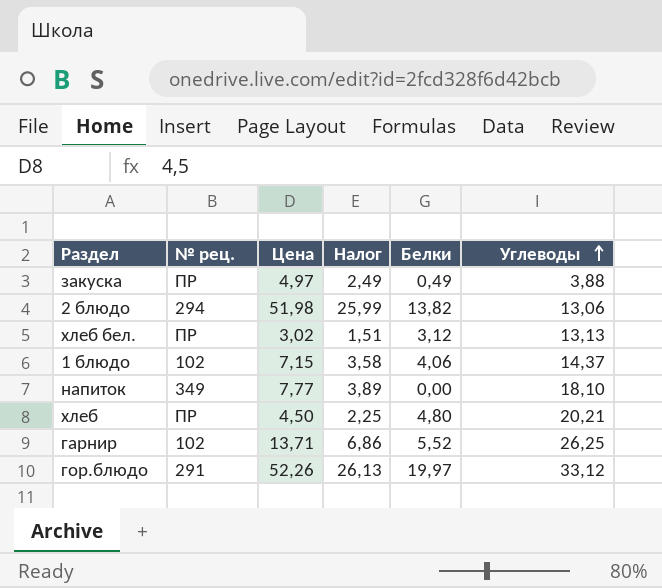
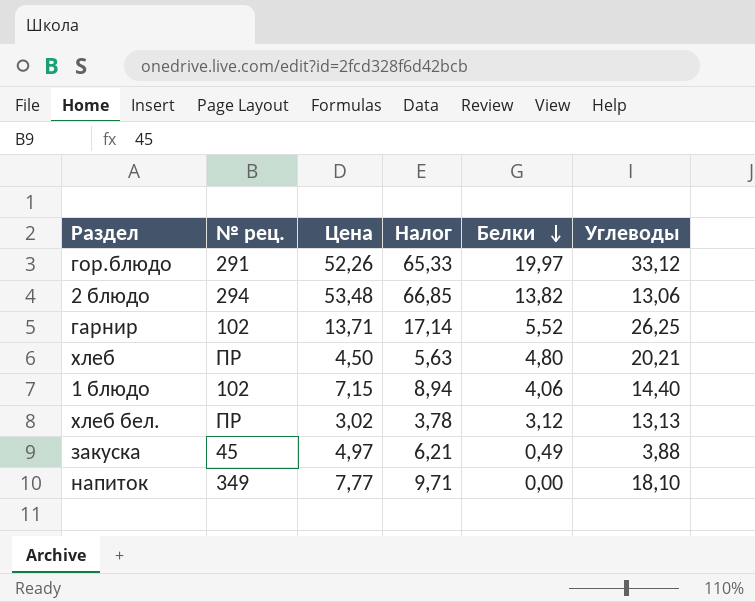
row order: Углеводы ascending -> Белки descending
column Налог | formula: [Цена] * 0,5 -> [Цена] * 1,25
2 блюдо | Цена: 51,98 -> 53,48
1 блюдо | Углеводы: 14,37 -> 14,40
закуска | № рец.: ПР -> 45

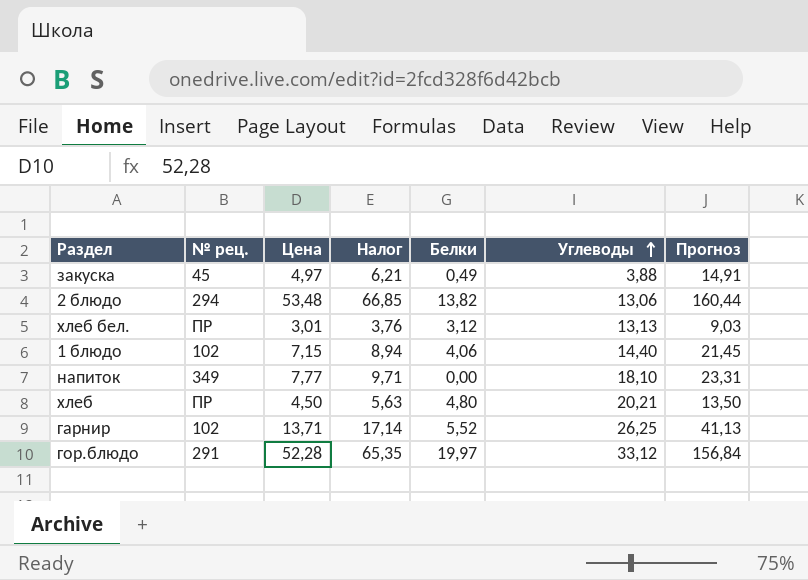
row order: Белки descending -> Углеводы ascending
column Прогноз | formula: none -> [Цена] * 3
хлеб бел. | Цена: 3,02 -> 3,01
хлеб бел. | Налог: 3,78 -> 3,76
гор.блюдо | Цена: 52,26 -> 52,28
гор.блюдо | Налог: 65,33 -> 65,35

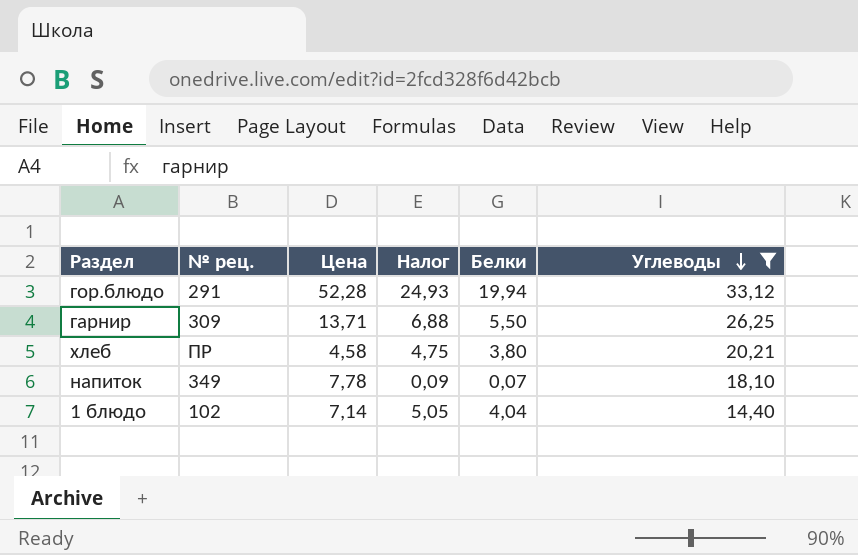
filter: none -> Углеводы >= 14,40
row order: Углеводы ascending -> Углеводы descending
column Прогноз | formula: [Цена] * 3 -> none
column Налог | formula: [Цена] * 1,25 -> [Белки] * 1,25
гор.блюдо | Белки: 19,97 -> 19,94
гарнир | № рец.: 102 -> 309
гарнир | Белки: 5,52 -> 5,50
хлеб | Цена: 4,50 -> 4,58
хлеб | Белки: 4,80 -> 3,80
напиток | Цена: 7,77 -> 7,78
напиток | Белки: 0,00 -> 0,07
1 блюдо | Цена: 7,15 -> 7,14
1 блюдо | Белки: 4,06 -> 4,04

